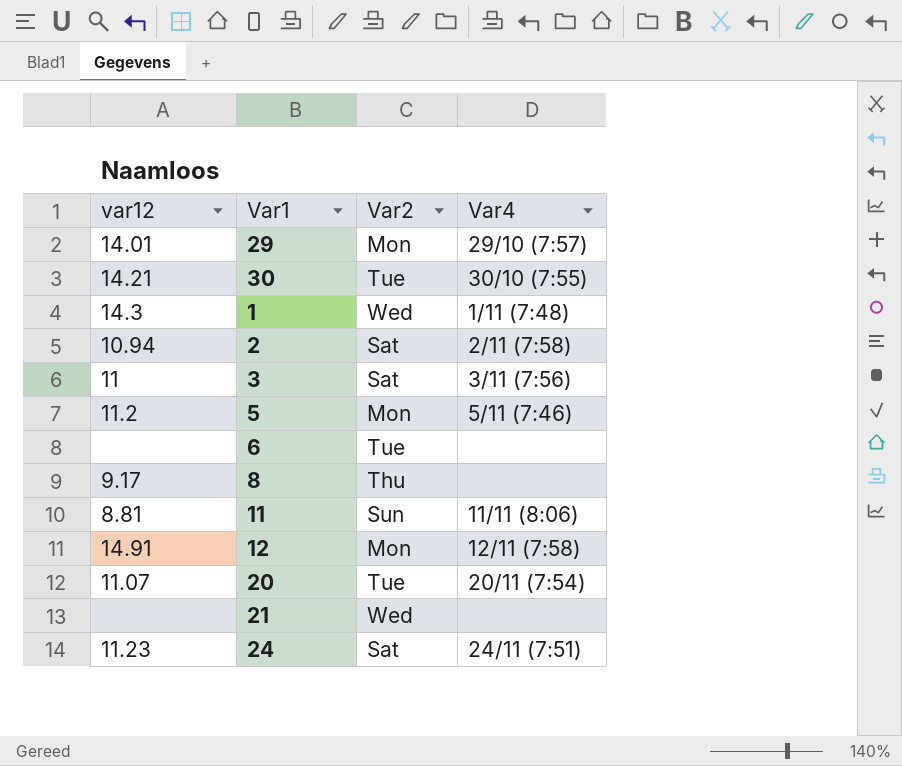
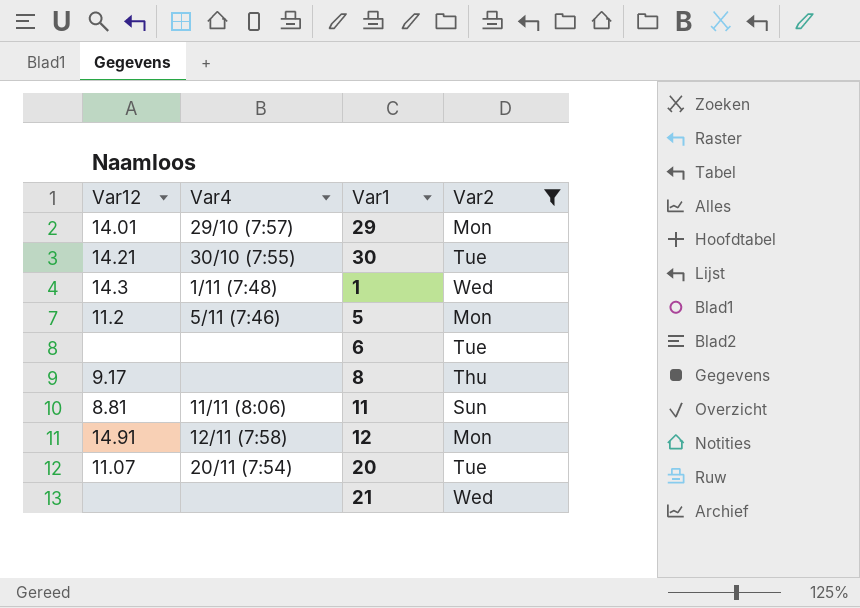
filter: none -> Var2 != Sat
column name: var12 -> Var12
column Var4 | position: 4 -> 2

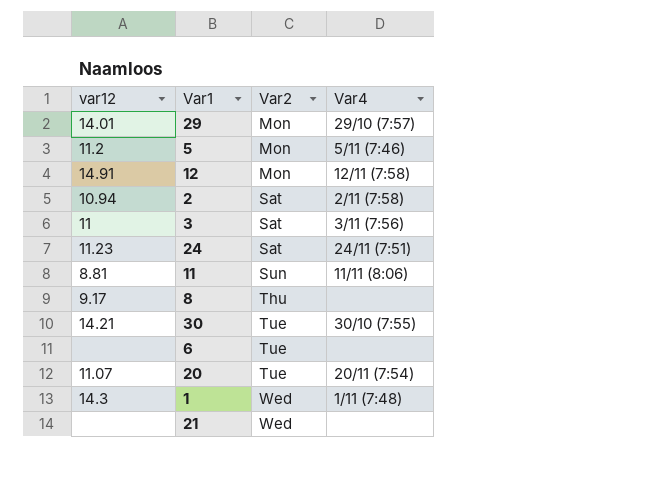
filter: Var2 != Sat -> none
row order: none -> Var2 ascending
column name: Var12 -> var12
column Var4 | position: 2 -> 4

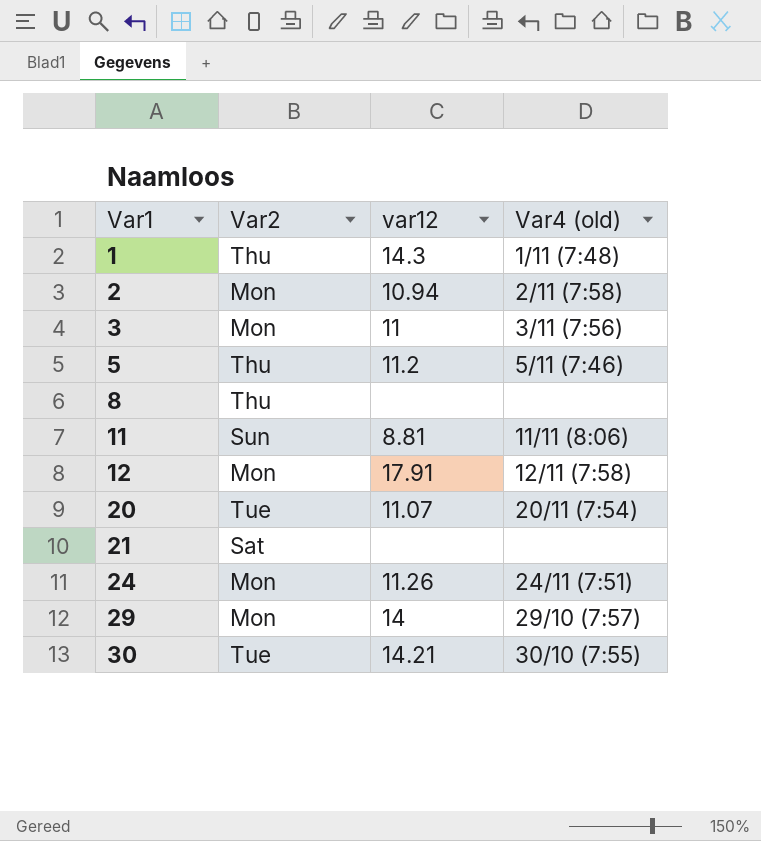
row order: Var2 ascending -> Var1 ascending
column var12 | position: 1 -> 3
column name: Var4 -> Var4 (old)
row 6: none | Tue | none -> none
1 | Var2: Wed -> Thu
2 | Var2: Sat -> Mon
3 | Var2: Sat -> Mon
5 | Var2: Mon -> Thu
8 | var12: 9.17 -> none
12 | var12: 14.91 -> 17.91
21 | Var2: Wed -> Sat
24 | Var2: Sat -> Mon
24 | var12: 11.23 -> 11.26
29 | var12: 14.01 -> 14

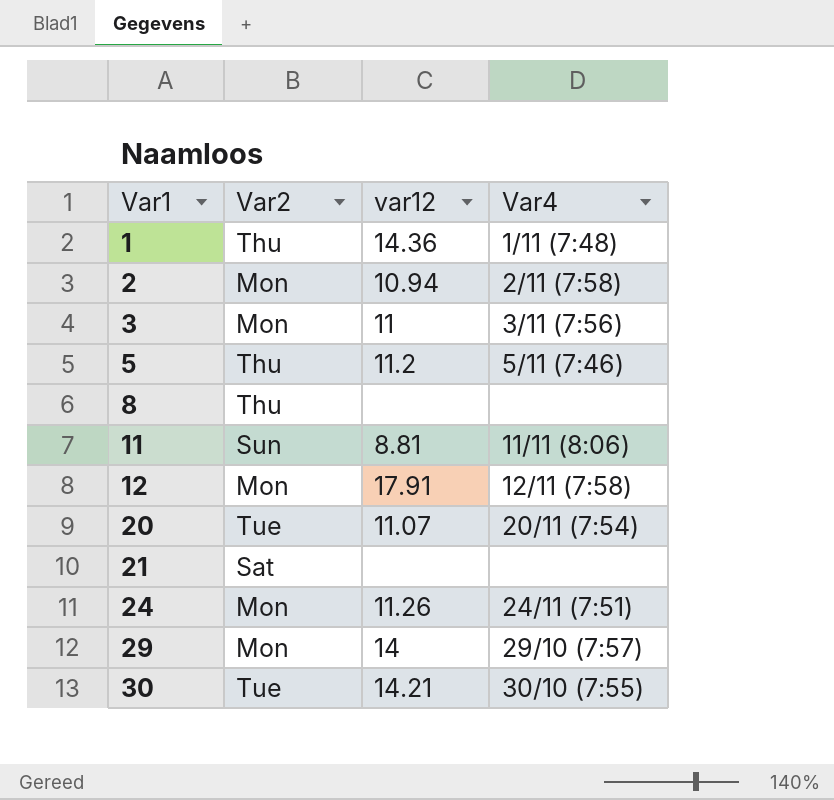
column name: Var4 (old) -> Var4
1 | var12: 14.3 -> 14.36

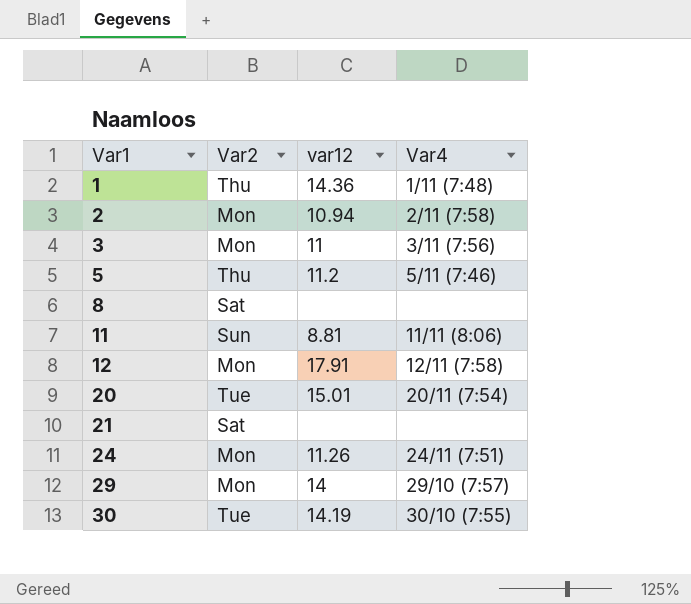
8 | Var2: Thu -> Sat
20 | var12: 11.07 -> 15.01
30 | var12: 14.21 -> 14.19

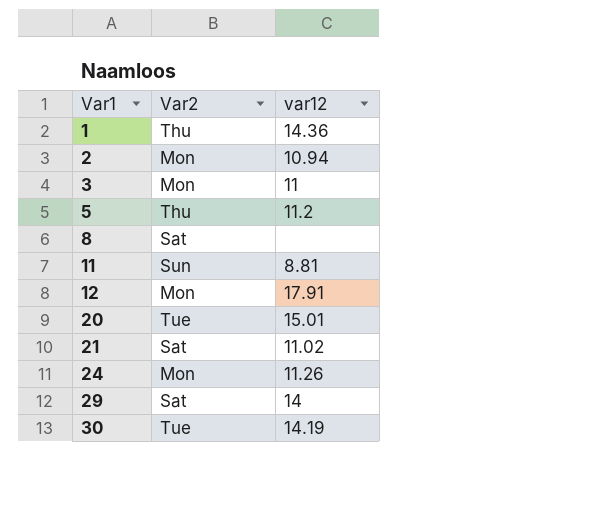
column Var4 | position: 4 -> none
21 | var12: none -> 11.02
29 | Var2: Mon -> Sat

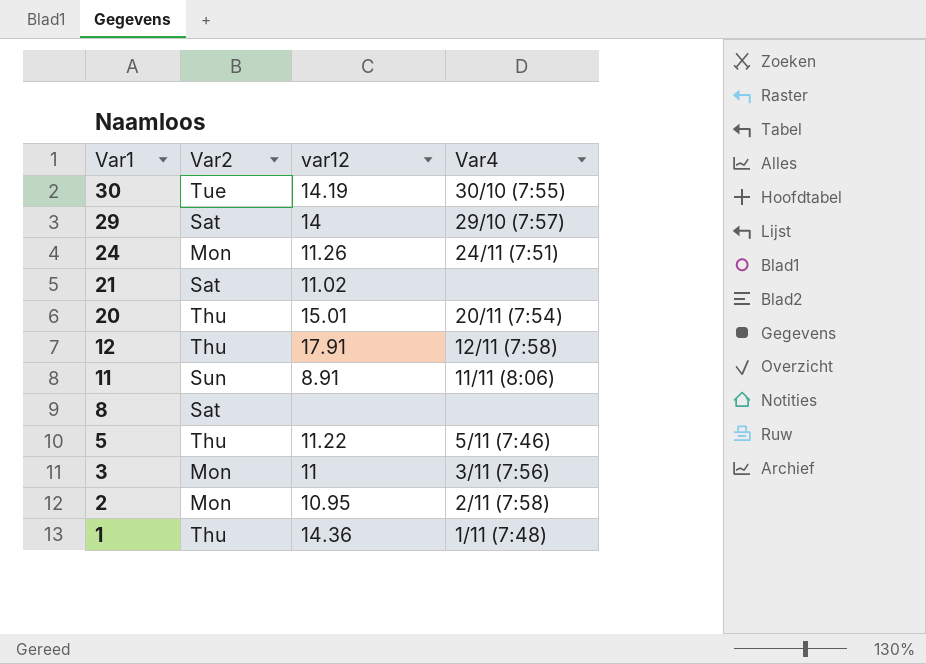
row order: Var1 ascending -> Var1 descending
column Var4 | position: none -> 4
20 | Var2: Tue -> Thu
12 | Var2: Mon -> Thu
11 | var12: 8.81 -> 8.91
5 | var12: 11.2 -> 11.22
2 | var12: 10.94 -> 10.95

